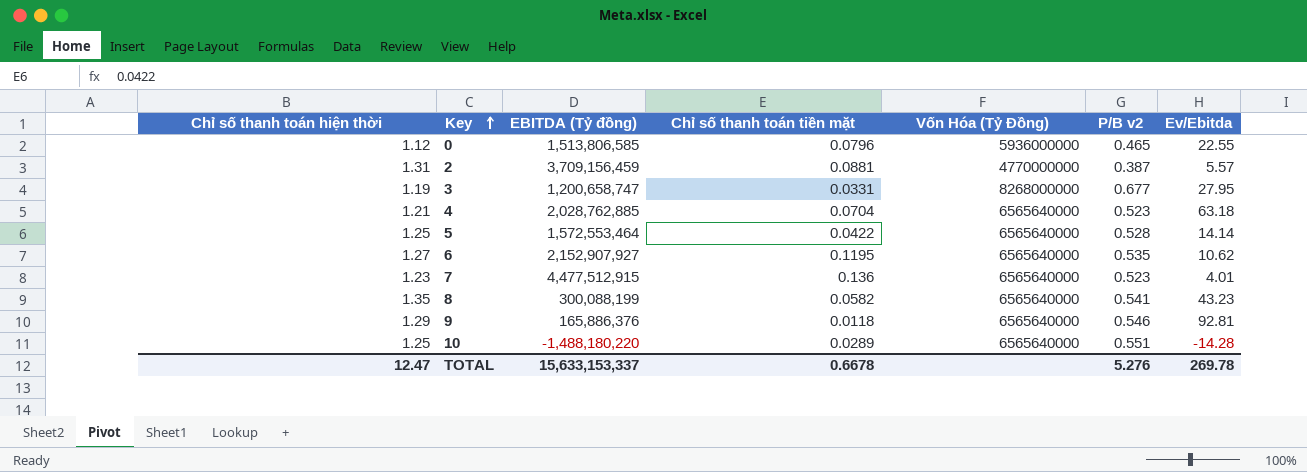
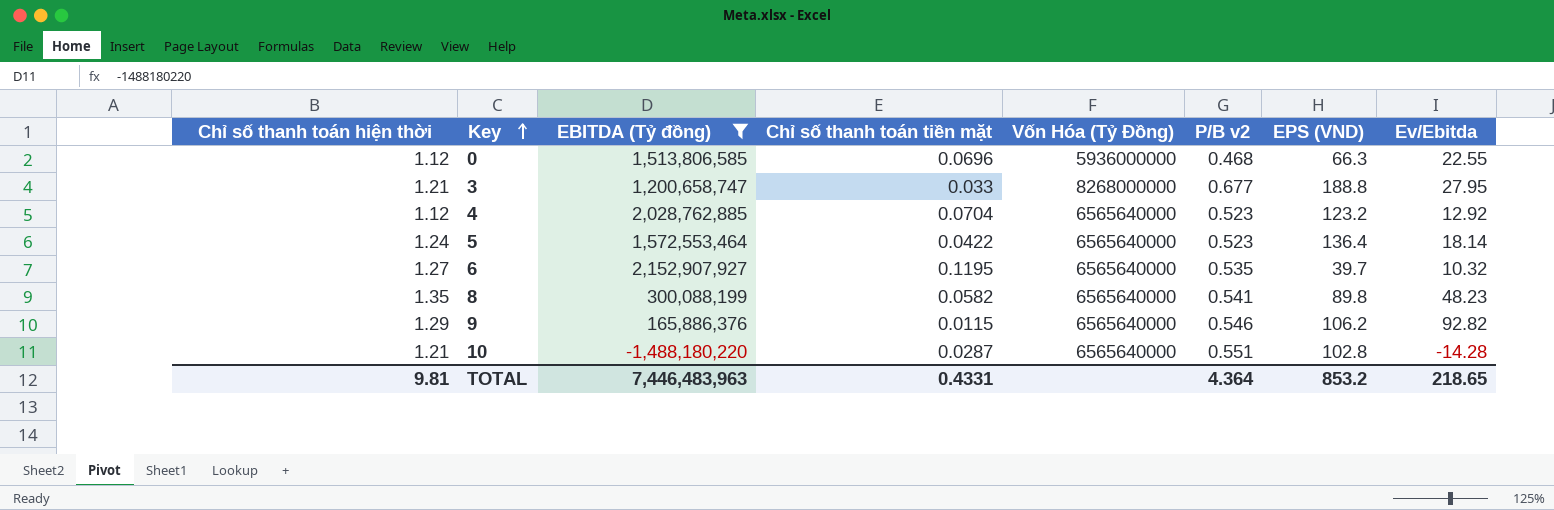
filter: none -> EBITDA (Tỷ đồng) <= 2,152,907,927
column EPS (VND) | position: none -> 7
0 | Chỉ số thanh toán tiền mặt: 0.0796 -> 0.0696
0 | P/B v2: 0.465 -> 0.468
3 | Chỉ số thanh toán hiện thời: 1.19 -> 1.21
3 | Chỉ số thanh toán tiền mặt: 0.0331 -> 0.033
4 | Chỉ số thanh toán hiện thời: 1.21 -> 1.12
4 | Ev/Ebitda: 63.18 -> 12.92
5 | Chỉ số thanh toán hiện thời: 1.25 -> 1.24
5 | P/B v2: 0.528 -> 0.523
5 | Ev/Ebitda: 14.14 -> 18.14
6 | Ev/Ebitda: 10.62 -> 10.32
8 | Ev/Ebitda: 43.23 -> 48.23
9 | Chỉ số thanh toán tiền mặt: 0.0118 -> 0.0115
9 | Ev/Ebitda: 92.81 -> 92.82
10 | Chỉ số thanh toán hiện thời: 1.25 -> 1.21
10 | Chỉ số thanh toán tiền mặt: 0.0289 -> 0.0287
TOTAL | Chỉ số thanh toán hiện thời: 12.47 -> 9.81
TOTAL | EBITDA (Tỷ đồng): 15,633,153,337 -> 7,446,483,963
TOTAL | Chỉ số thanh toán tiền mặt: 0.6678 -> 0.4331
TOTAL | P/B v2: 5.276 -> 4.364
TOTAL | Ev/Ebitda: 269.78 -> 218.65

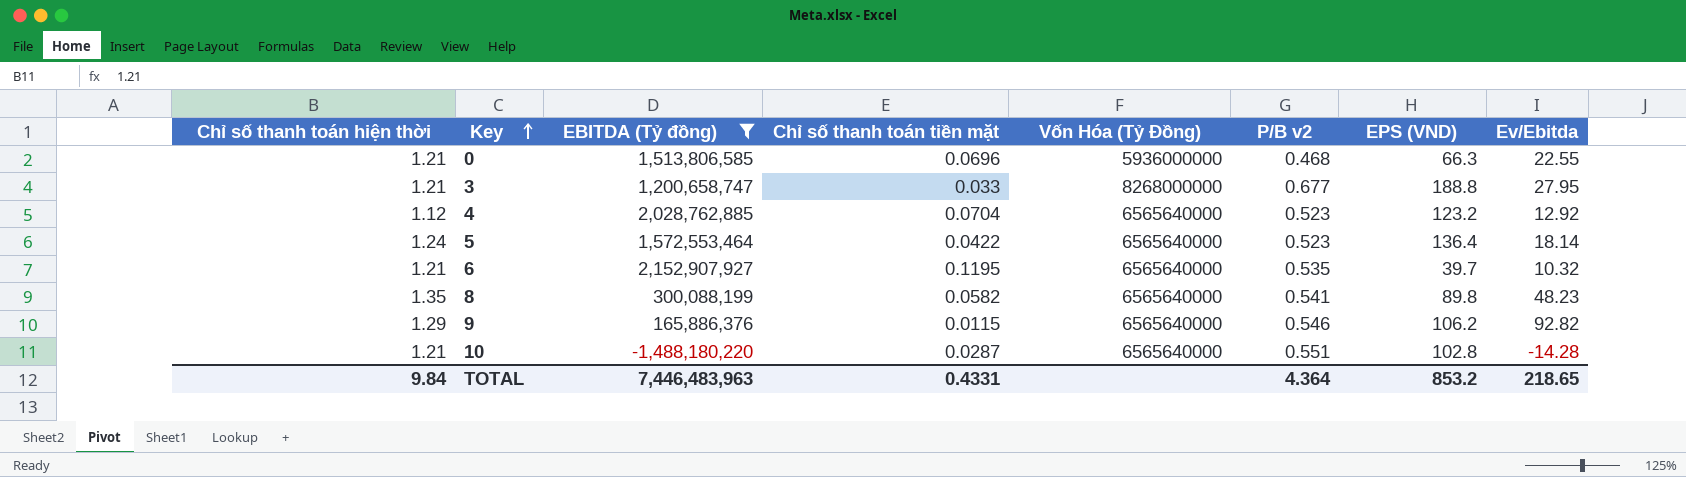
0 | Chỉ số thanh toán hiện thời: 1.12 -> 1.21
6 | Chỉ số thanh toán hiện thời: 1.27 -> 1.21
TOTAL | Chỉ số thanh toán hiện thời: 9.81 -> 9.84

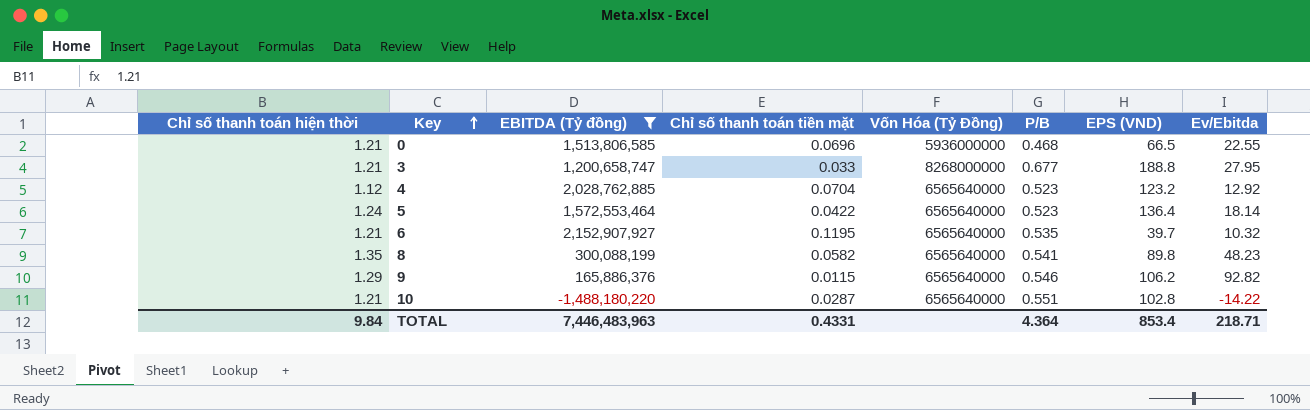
column name: P/B v2 -> P/B
0 | EPS (VND): 66.3 -> 66.5
10 | Ev/Ebitda: -14.28 -> -14.22
TOTAL | EPS (VND): 853.2 -> 853.4
TOTAL | Ev/Ebitda: 218.65 -> 218.71

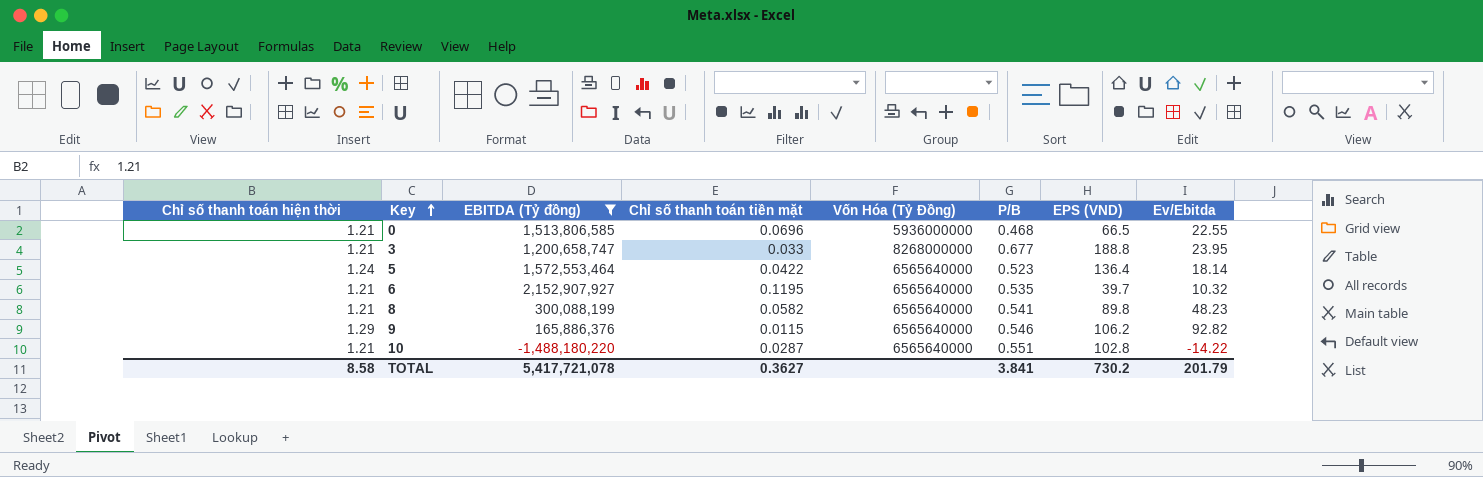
row 4: 1.12 | 2,028,762,885 | 0.0704 | 6565640000 | 0.523 | 123.2 | 12.92 -> none
3 | Ev/Ebitda: 27.95 -> 23.95
8 | Chỉ số thanh toán hiện thời: 1.35 -> 1.21
TOTAL | Chỉ số thanh toán hiện thời: 9.84 -> 8.58
TOTAL | EBITDA (Tỷ đồng): 7,446,483,963 -> 5,417,721,078
TOTAL | Chỉ số thanh toán tiền mặt: 0.4331 -> 0.3627
TOTAL | P/B: 4.364 -> 3.841
TOTAL | EPS (VND): 853.4 -> 730.2
TOTAL | Ev/Ebitda: 218.71 -> 201.79

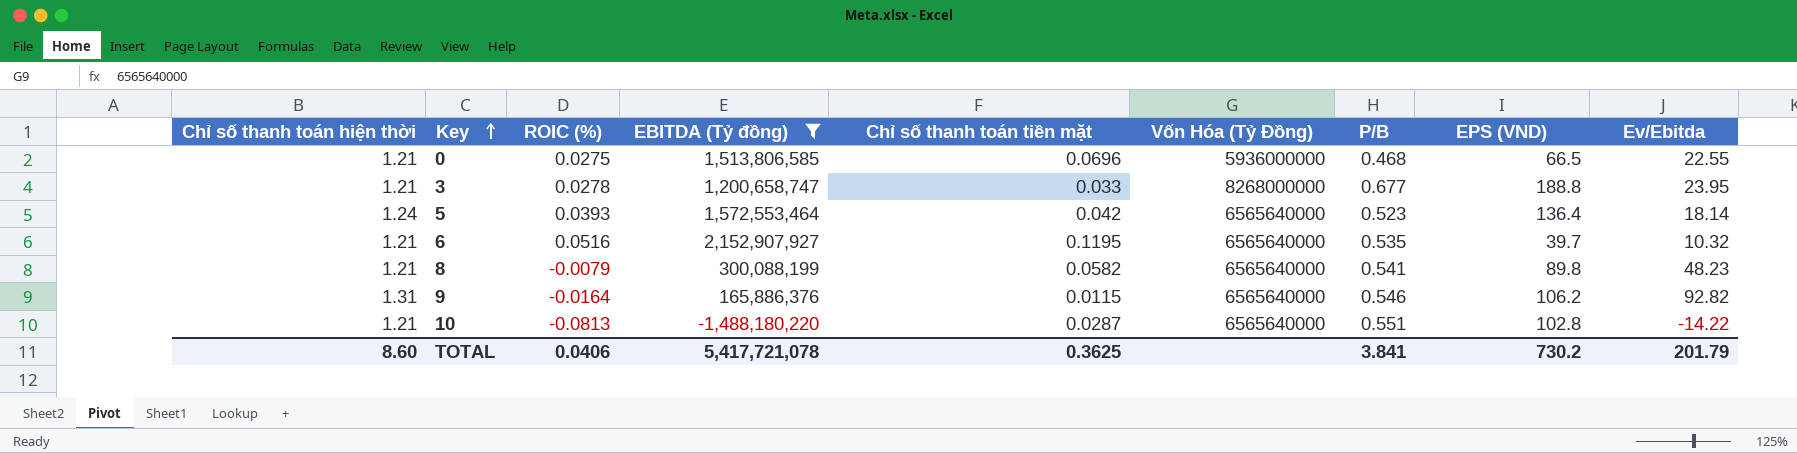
column ROIC (%) | position: none -> 3
5 | Chỉ số thanh toán tiền mặt: 0.0422 -> 0.042
9 | Chỉ số thanh toán hiện thời: 1.29 -> 1.31
TOTAL | Chỉ số thanh toán hiện thời: 8.58 -> 8.60
TOTAL | Chỉ số thanh toán tiền mặt: 0.3627 -> 0.3625

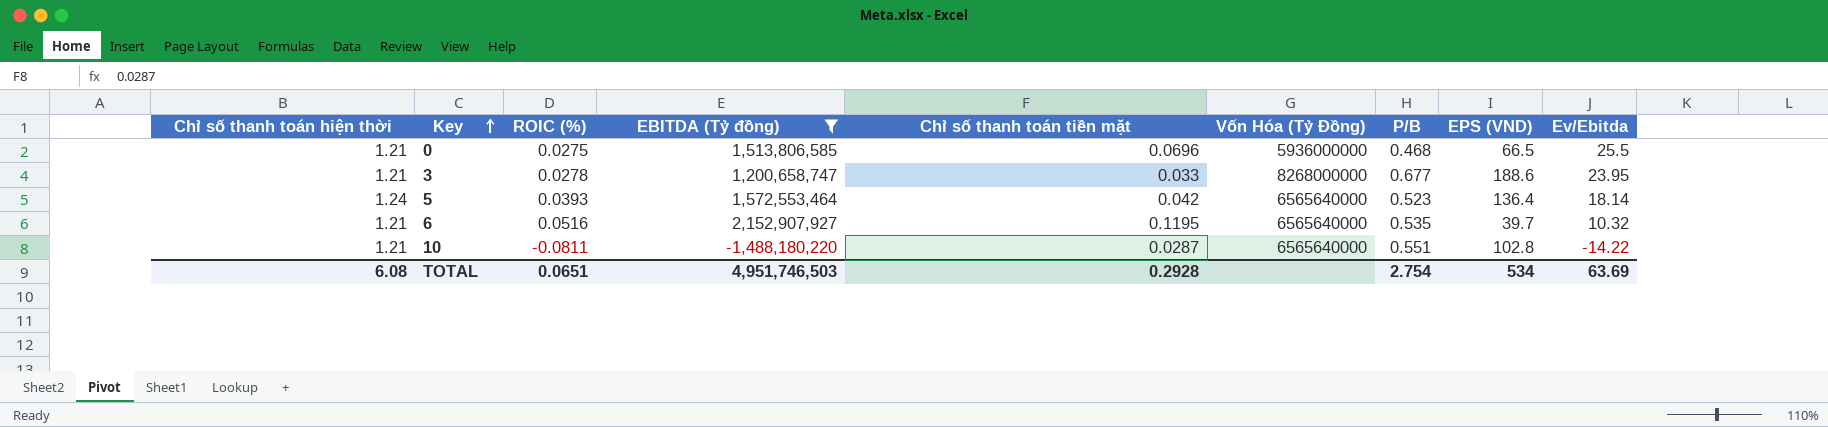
row 8: 1.21 | -0.0079 | 300,088,199 | 0.0582 | 6565640000 | 0.541 | 89.8 | 48.23 -> none
row 9: 1.31 | -0.0164 | 165,886,376 | 0.0115 | 6565640000 | 0.546 | 106.2 | 92.82 -> none
0 | Ev/Ebitda: 22.55 -> 25.5
3 | EPS (VND): 188.8 -> 188.6
10 | ROIC (%): -0.0813 -> -0.0811
TOTAL | Chỉ số thanh toán hiện thời: 8.60 -> 6.08
TOTAL | ROIC (%): 0.0406 -> 0.0651
TOTAL | EBITDA (Tỷ đồng): 5,417,721,078 -> 4,951,746,503
TOTAL | Chỉ số thanh toán tiền mặt: 0.3625 -> 0.2928
TOTAL | P/B: 3.841 -> 2.754
TOTAL | EPS (VND): 730.2 -> 534
TOTAL | Ev/Ebitda: 201.79 -> 63.69

